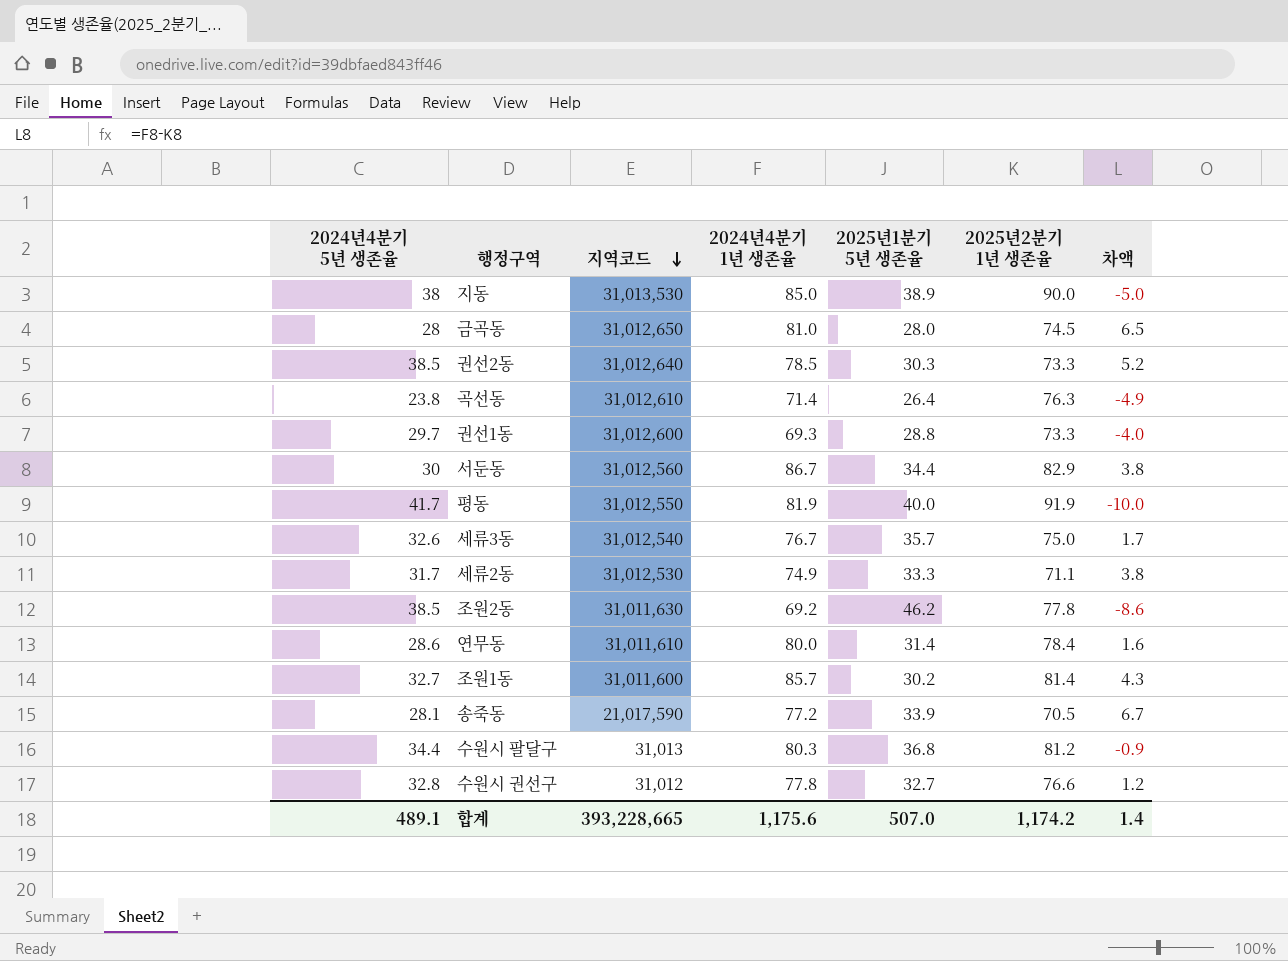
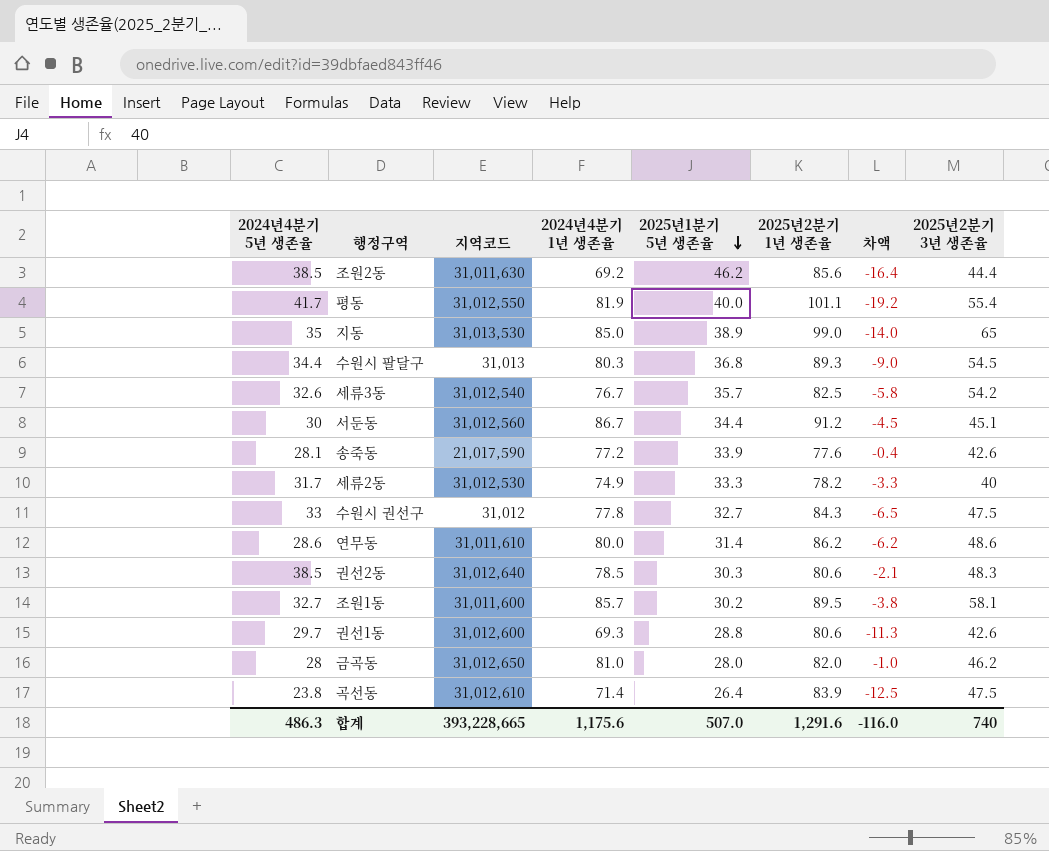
row order: 지역코드 descending -> 2025년1분기 5년 생존율 descending
column 2025년2분기 3년 생존율 | position: none -> 8
조원2동 | 2025년2분기 1년 생존율: 77.8 -> 85.6
조원2동 | 차액: -8.6 -> -16.4
평동 | 2025년2분기 1년 생존율: 91.9 -> 101.1
평동 | 차액: -10.0 -> -19.2
지동 | 2024년4분기 5년 생존율: 38 -> 35
지동 | 2025년2분기 1년 생존율: 90.0 -> 99.0
지동 | 차액: -5.0 -> -14.0
수원시 팔달구 | 2025년2분기 1년 생존율: 81.2 -> 89.3
수원시 팔달구 | 차액: -0.9 -> -9.0
세류3동 | 2025년2분기 1년 생존율: 75.0 -> 82.5
세류3동 | 차액: 1.7 -> -5.8
서둔동 | 2025년2분기 1년 생존율: 82.9 -> 91.2
서둔동 | 차액: 3.8 -> -4.5
송죽동 | 2025년2분기 1년 생존율: 70.5 -> 77.6
송죽동 | 차액: 6.7 -> -0.4
세류2동 | 2025년2분기 1년 생존율: 71.1 -> 78.2
세류2동 | 차액: 3.8 -> -3.3
수원시 권선구 | 2024년4분기 5년 생존율: 32.8 -> 33
수원시 권선구 | 2025년2분기 1년 생존율: 76.6 -> 84.3
수원시 권선구 | 차액: 1.2 -> -6.5
연무동 | 2025년2분기 1년 생존율: 78.4 -> 86.2
연무동 | 차액: 1.6 -> -6.2
권선2동 | 2025년2분기 1년 생존율: 73.3 -> 80.6
권선2동 | 차액: 5.2 -> -2.1
조원1동 | 2025년2분기 1년 생존율: 81.4 -> 89.5
조원1동 | 차액: 4.3 -> -3.8
권선1동 | 2025년2분기 1년 생존율: 73.3 -> 80.6
권선1동 | 차액: -4.0 -> -11.3
금곡동 | 2025년2분기 1년 생존율: 74.5 -> 82.0
금곡동 | 차액: 6.5 -> -1.0
곡선동 | 2025년2분기 1년 생존율: 76.3 -> 83.9
곡선동 | 차액: -4.9 -> -12.5
합계 | 2024년4분기 5년 생존율: 489.1 -> 486.3
합계 | 2025년2분기 1년 생존율: 1,174.2 -> 1,291.6
합계 | 차액: 1.4 -> -116.0

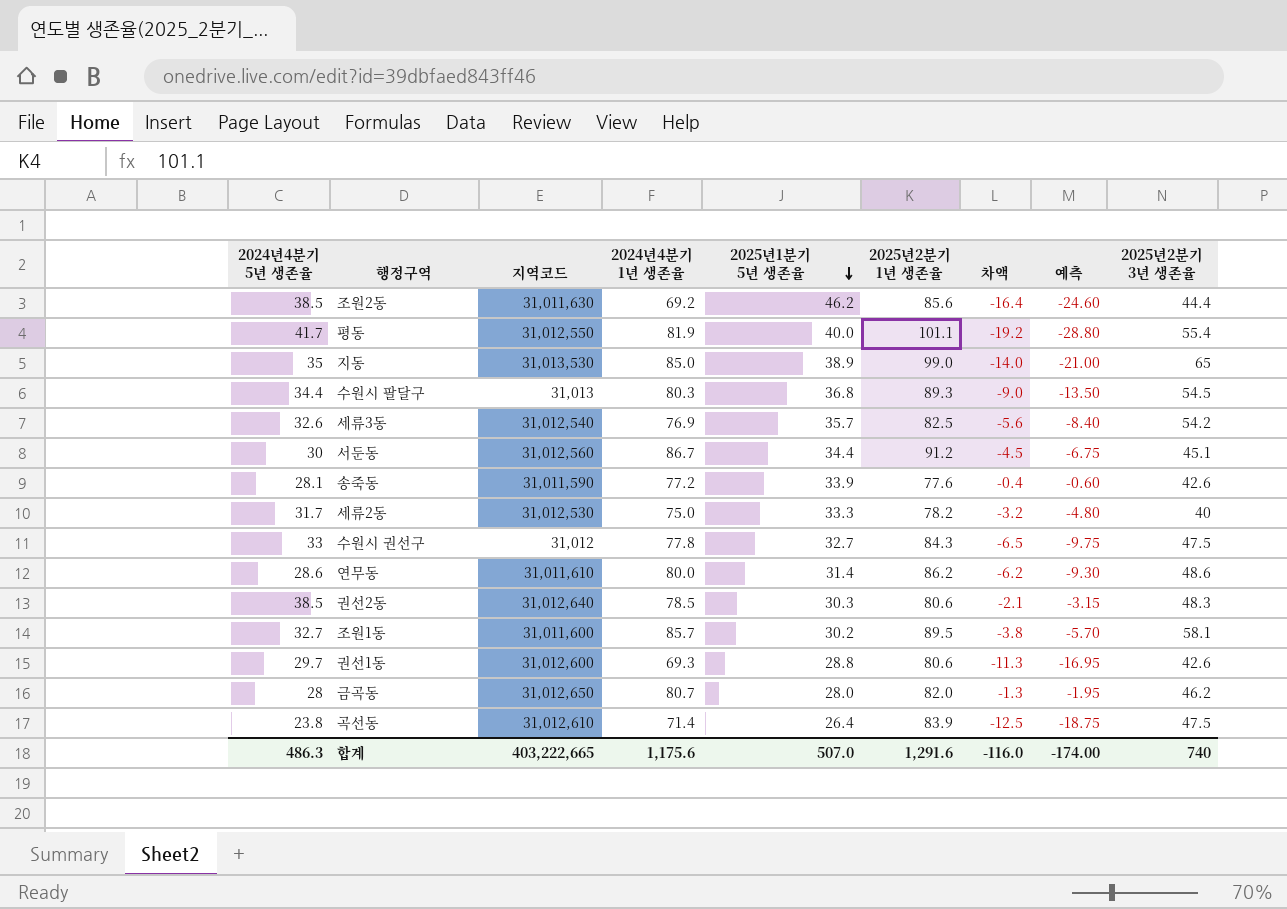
column 예측 | formula: none -> [차액] * 1.5
세류3동 | 2024년4분기 1년 생존율: 76.7 -> 76.9
세류3동 | 차액: -5.8 -> -5.6
송죽동 | 지역코드: 21,017,590 -> 31,011,590
세류2동 | 2024년4분기 1년 생존율: 74.9 -> 75.0
세류2동 | 차액: -3.3 -> -3.2
금곡동 | 2024년4분기 1년 생존율: 81.0 -> 80.7
금곡동 | 차액: -1.0 -> -1.3
합계 | 지역코드: 393,228,665 -> 403,222,665

